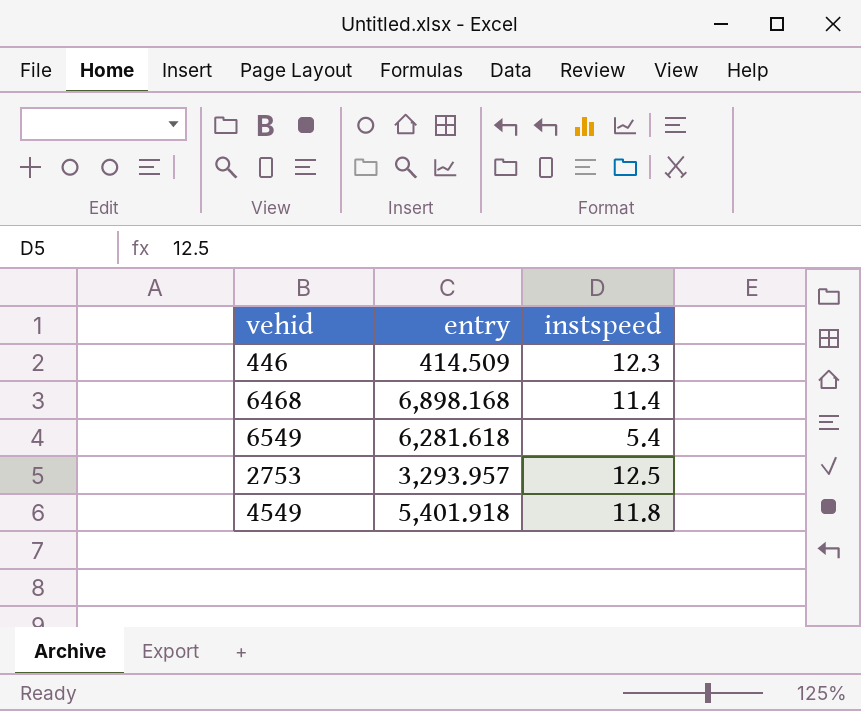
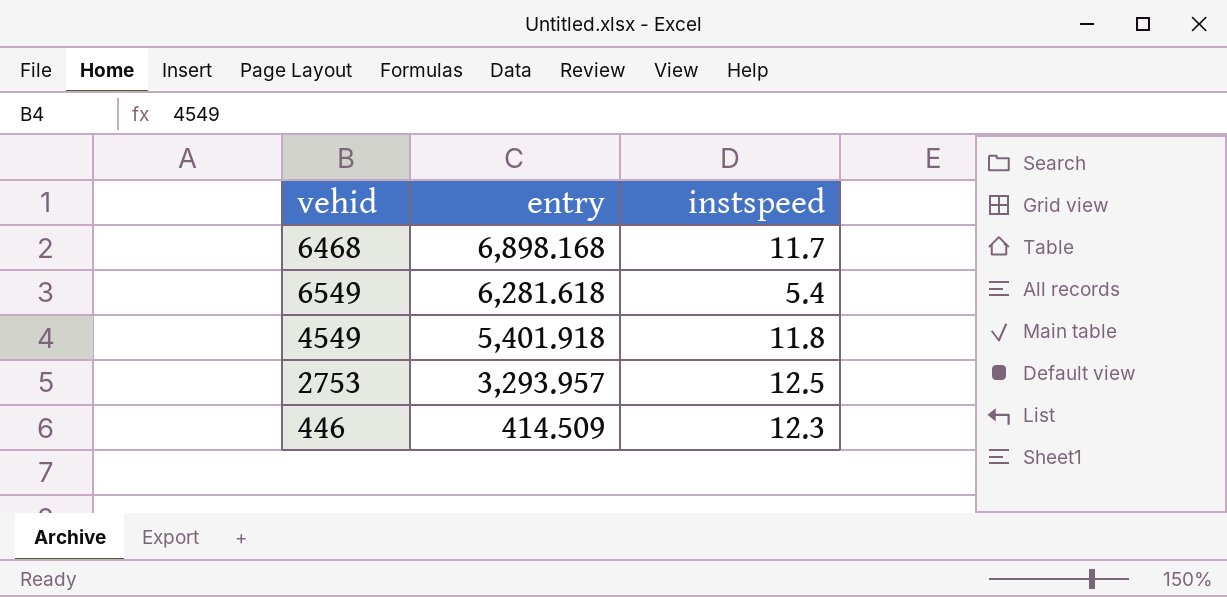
row order: none -> entry descending
6468 | instspeed: 11.4 -> 11.7

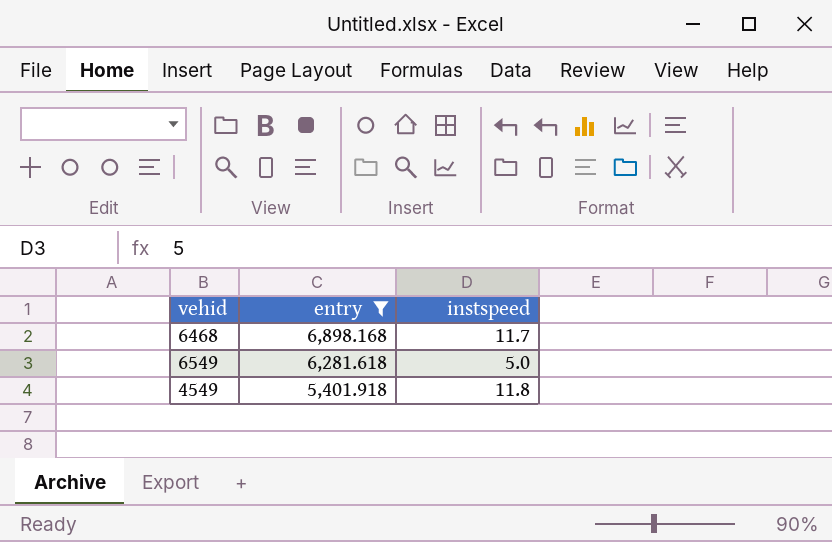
filter: none -> entry >= 5,401.918
6549 | instspeed: 5.4 -> 5.0

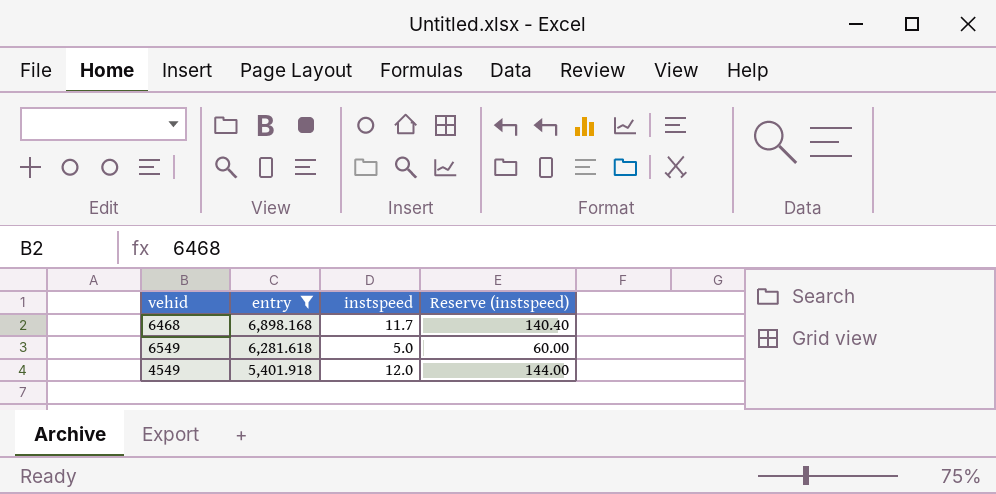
column Reserve (instspeed) | formula: none -> [instspeed] * 12
4549 | instspeed: 11.8 -> 12.0

